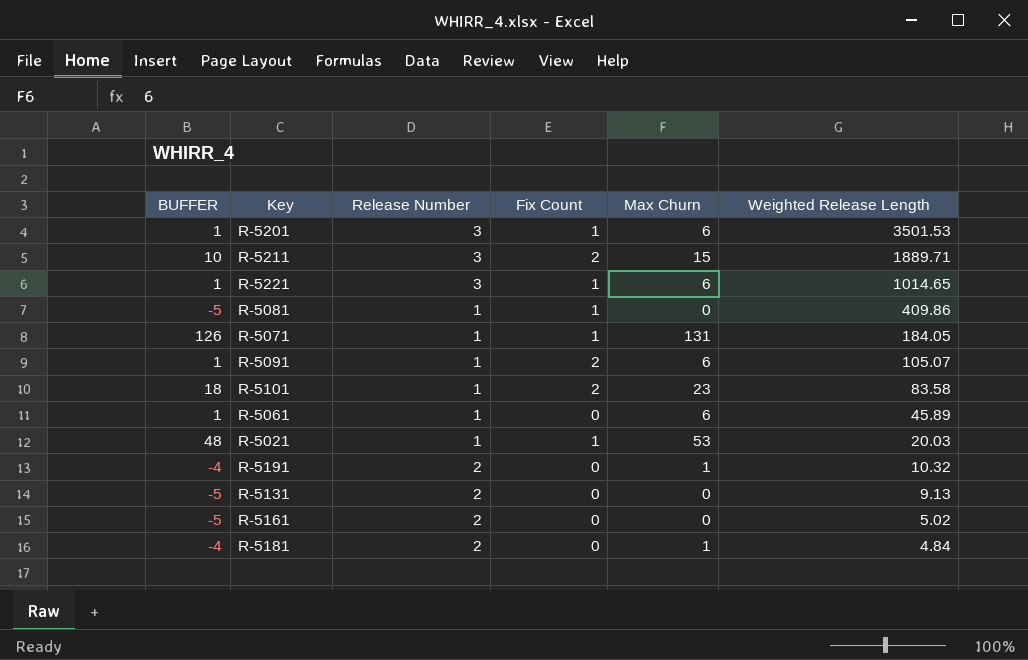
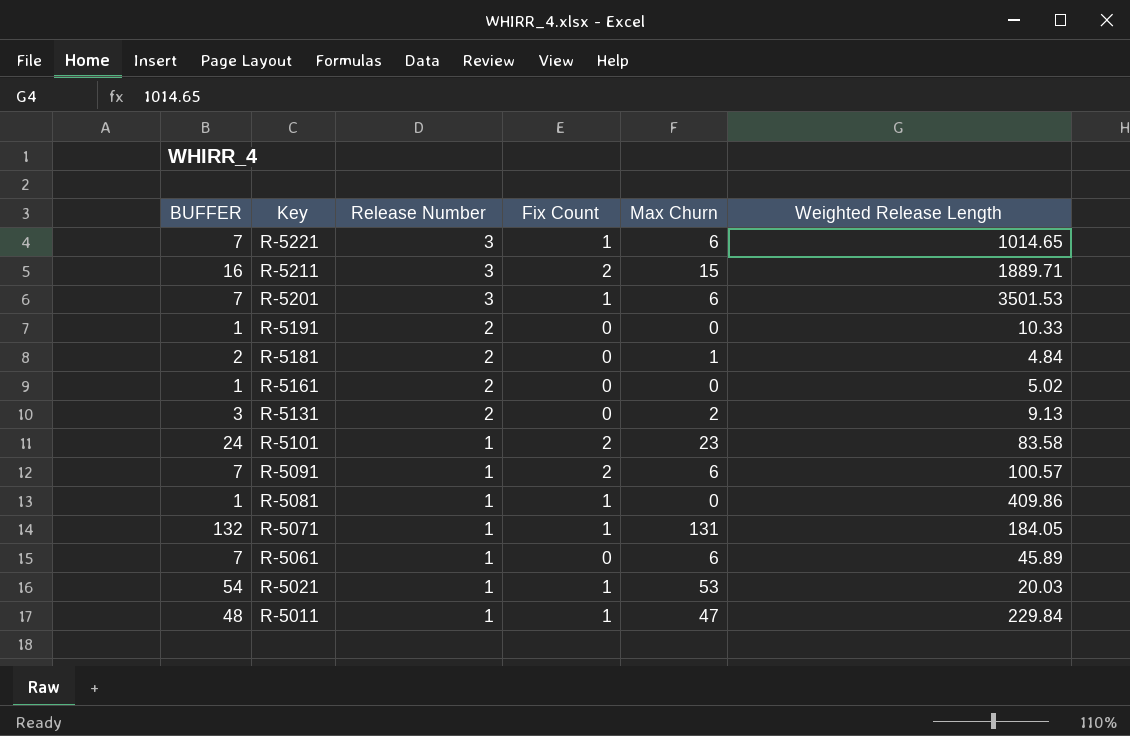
row order: Weighted Release Length descending -> Key descending
column BUFFER | formula: [Max Churn] - 5 -> [Max Churn] + 1
R-5191 | Max Churn: 1 -> 0
R-5191 | Weighted Release Length: 10.32 -> 10.33
R-5131 | Max Churn: 0 -> 2
R-5091 | Weighted Release Length: 105.07 -> 100.57
row R-5011: none -> 48 | 1 | 1 | 47 | 229.84

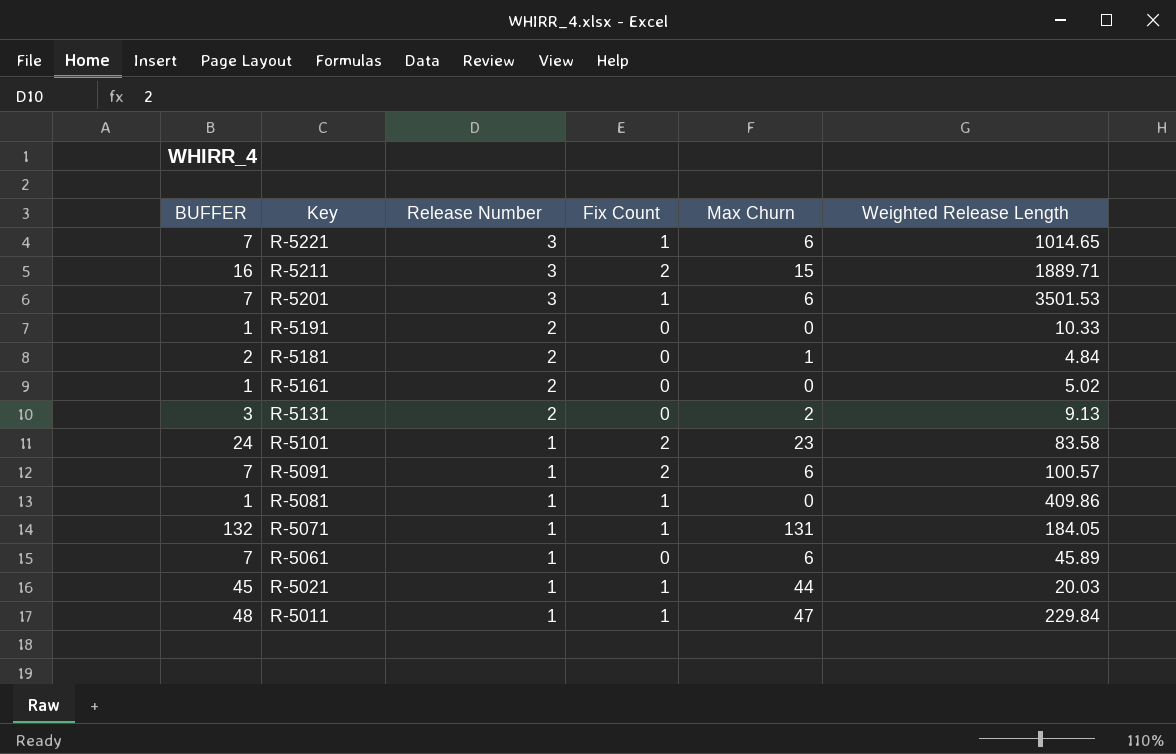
R-5021 | BUFFER: 54 -> 45
R-5021 | Max Churn: 53 -> 44

